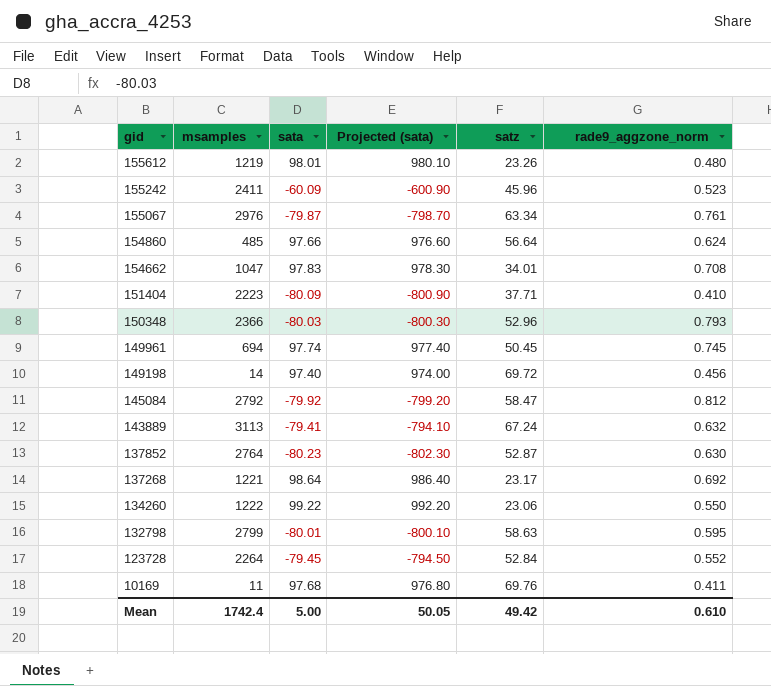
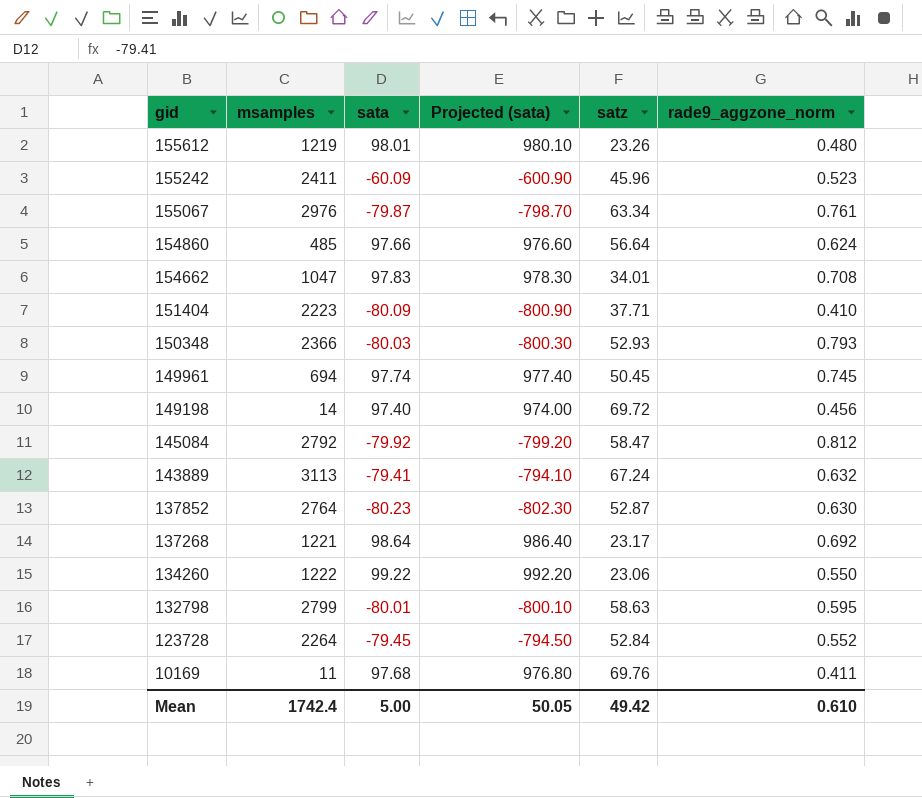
150348 | satz: 52.96 -> 52.93

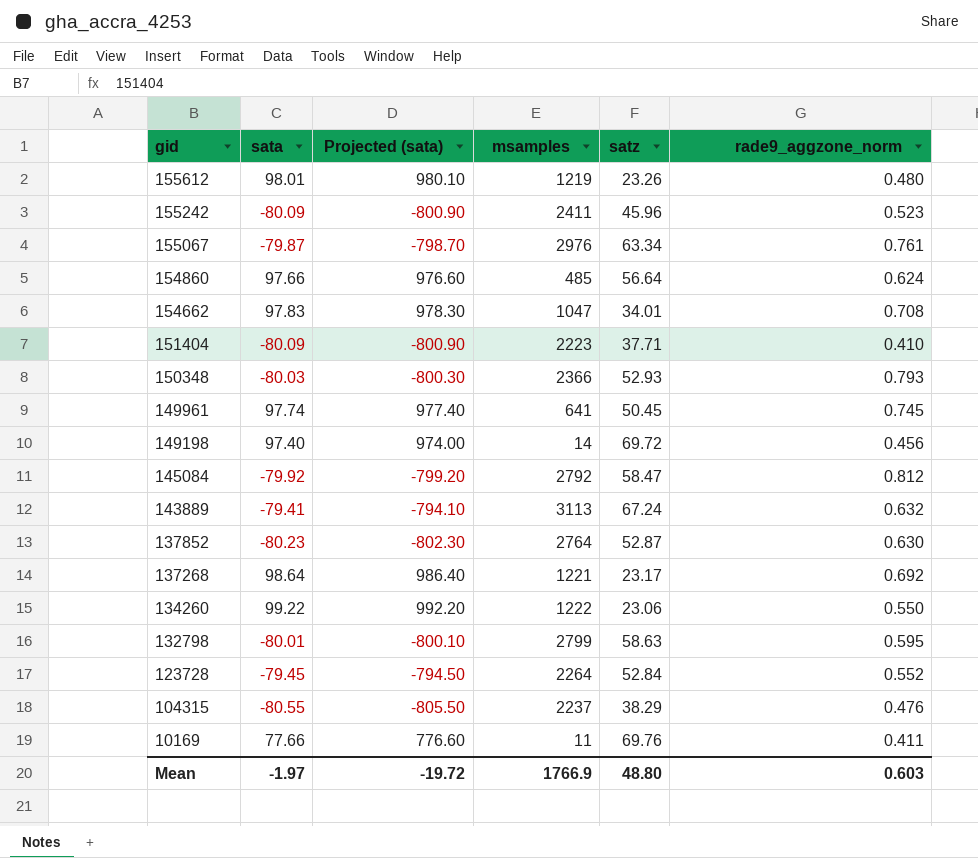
column msamples | position: 2 -> 4
155242 | sata: -60.09 -> -80.09
155242 | Projected (sata): -600.90 -> -800.90
149961 | msamples: 694 -> 641
row 104315: none -> -80.55 | -805.50 | 2237 | 38.29 | 0.476
10169 | sata: 97.68 -> 77.66
10169 | Projected (sata): 976.80 -> 776.60
Mean | sata: 5.00 -> -1.97
Mean | Projected (sata): 50.05 -> -19.72
Mean | msamples: 1742.4 -> 1766.9
Mean | satz: 49.42 -> 48.80
Mean | rade9_aggzone_norm: 0.610 -> 0.603

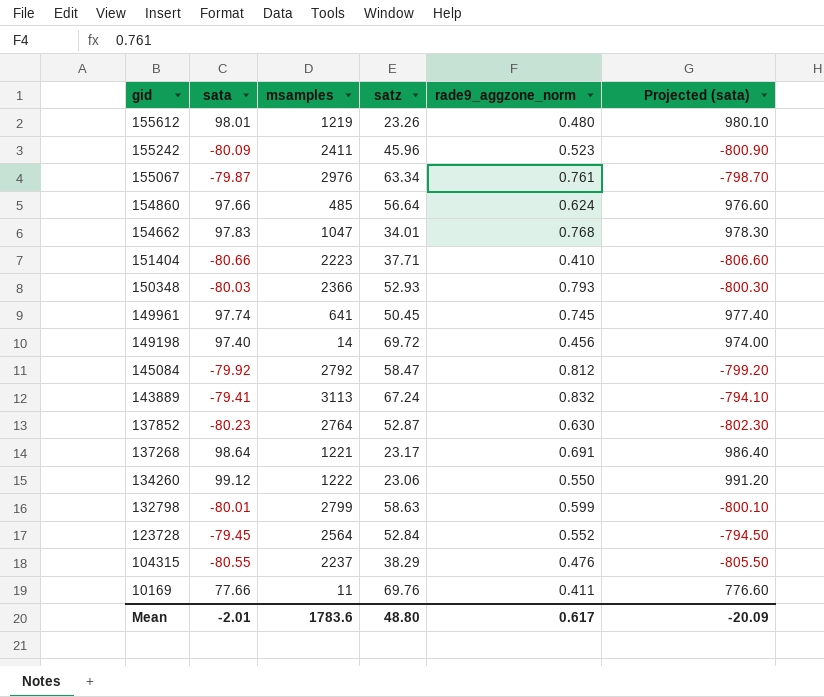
column Projected (sata) | position: 3 -> 6
154662 | rade9_aggzone_norm: 0.708 -> 0.768
151404 | sata: -80.09 -> -80.66
151404 | Projected (sata): -800.90 -> -806.60
143889 | rade9_aggzone_norm: 0.632 -> 0.832
137268 | rade9_aggzone_norm: 0.692 -> 0.691
134260 | sata: 99.22 -> 99.12
134260 | Projected (sata): 992.20 -> 991.20
132798 | rade9_aggzone_norm: 0.595 -> 0.599
123728 | msamples: 2264 -> 2564
Mean | sata: -1.97 -> -2.01
Mean | msamples: 1766.9 -> 1783.6
Mean | rade9_aggzone_norm: 0.603 -> 0.617
Mean | Projected (sata): -19.72 -> -20.09

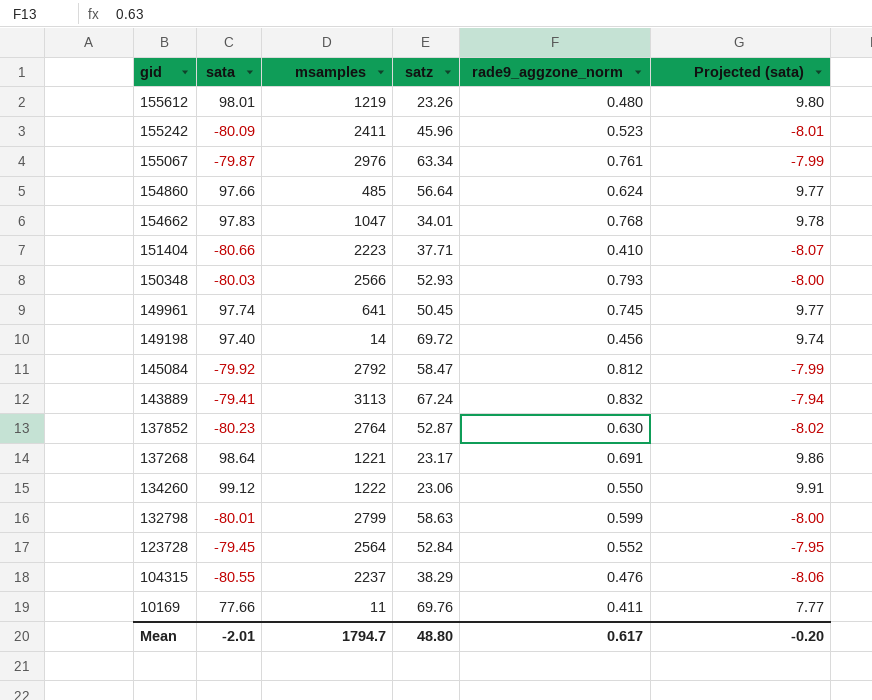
column Projected (sata) | formula: [sata] * 10 -> [sata] * 0.1
150348 | msamples: 2366 -> 2566
Mean | msamples: 1783.6 -> 1794.7
Mean | Projected (sata): -20.09 -> -0.20

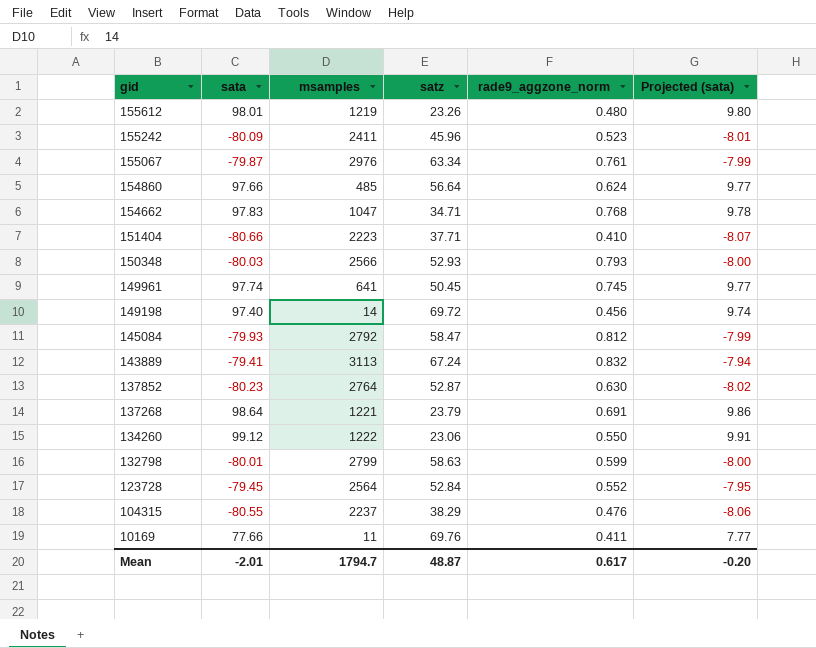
154662 | satz: 34.01 -> 34.71
145084 | sata: -79.92 -> -79.93
137268 | satz: 23.17 -> 23.79
Mean | satz: 48.80 -> 48.87

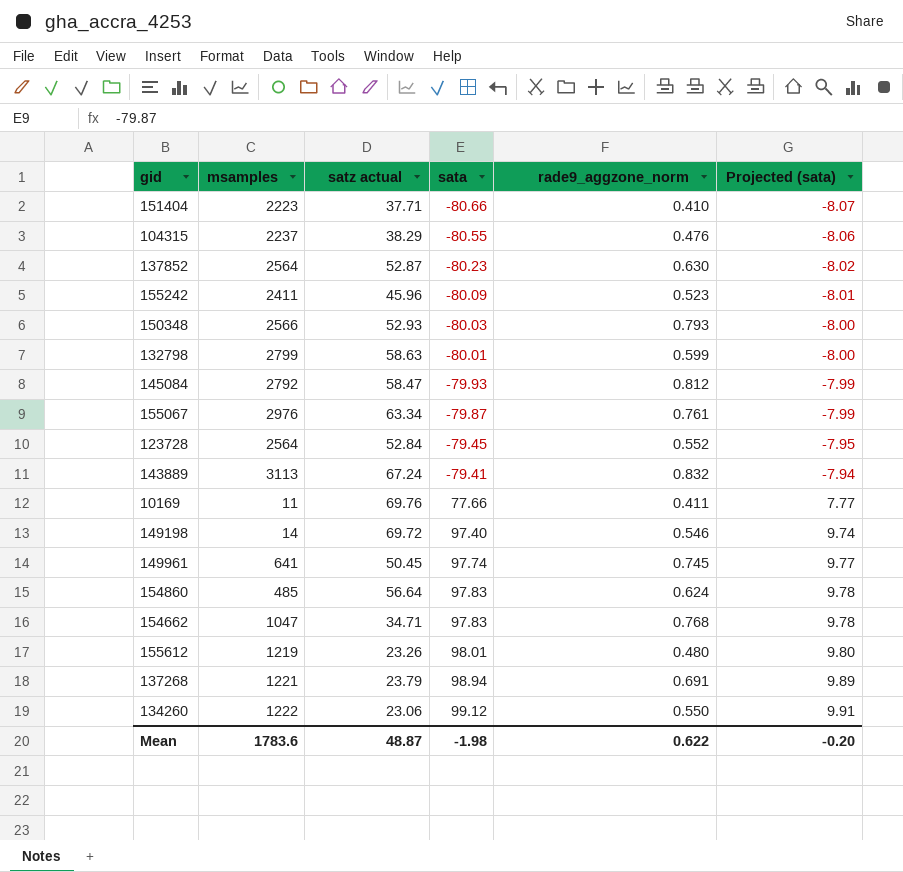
row order: gid descending -> sata ascending
column name: satz -> satz actual
column sata | position: 2 -> 4
137852 | msamples: 2764 -> 2564
149198 | rade9_aggzone_norm: 0.456 -> 0.546
154860 | sata: 97.66 -> 97.83
154860 | Projected (sata): 9.77 -> 9.78
137268 | sata: 98.64 -> 98.94
137268 | Projected (sata): 9.86 -> 9.89
Mean | msamples: 1794.7 -> 1783.6
Mean | sata: -2.01 -> -1.98
Mean | rade9_aggzone_norm: 0.617 -> 0.622

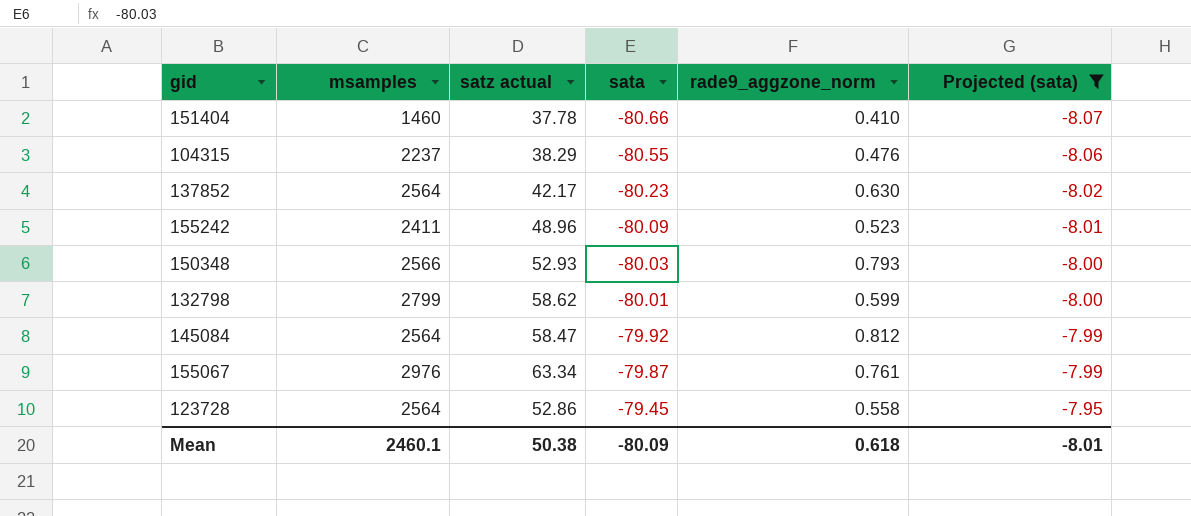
filter: none -> Projected (sata) <= -7.95
151404 | msamples: 2223 -> 1460
151404 | satz actual: 37.71 -> 37.78
137852 | satz actual: 52.87 -> 42.17
155242 | satz actual: 45.96 -> 48.96
132798 | satz actual: 58.63 -> 58.62
145084 | msamples: 2792 -> 2564
145084 | sata: -79.93 -> -79.92
123728 | satz actual: 52.84 -> 52.86
123728 | rade9_aggzone_norm: 0.552 -> 0.558
Mean | msamples: 1783.6 -> 2460.1
Mean | satz actual: 48.87 -> 50.38
Mean | sata: -1.98 -> -80.09
Mean | rade9_aggzone_norm: 0.622 -> 0.618
Mean | Projected (sata): -0.20 -> -8.01

